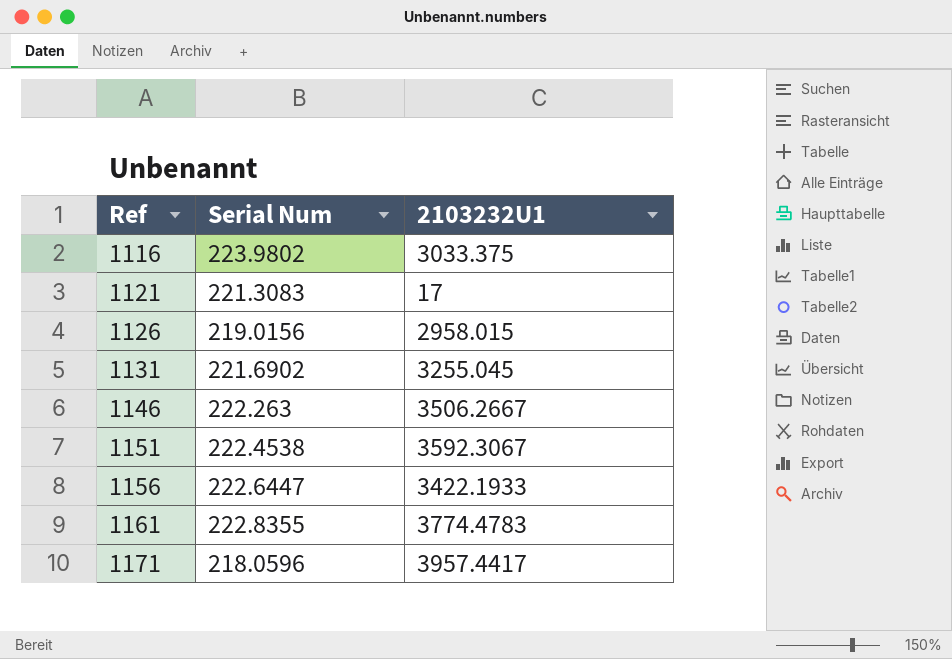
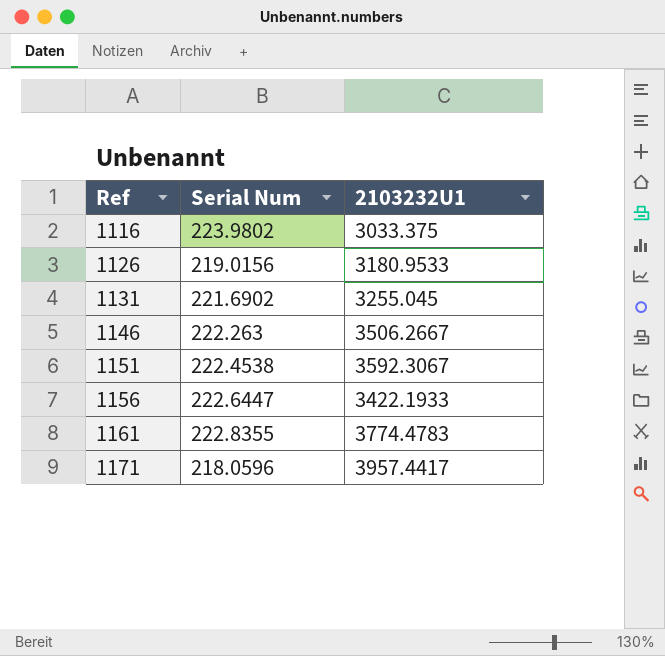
row 1121: 221.3083 | 17 -> none
1126 | 2103232U1: 2958.015 -> 3180.9533

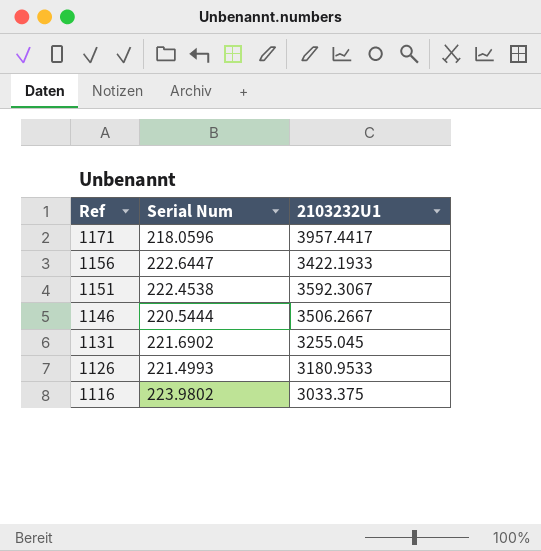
row order: Ref ascending -> Ref descending
row 1161: 222.8355 | 3774.4783 -> none
1146 | Serial Num: 222.263 -> 220.5444
1126 | Serial Num: 219.0156 -> 221.4993

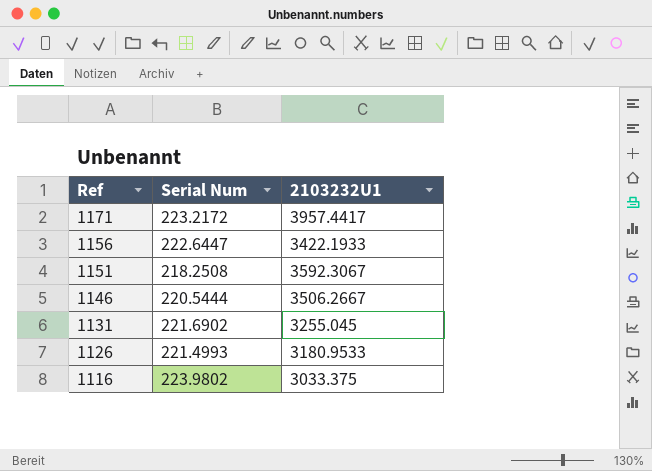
1171 | Serial Num: 218.0596 -> 223.2172
1151 | Serial Num: 222.4538 -> 218.2508

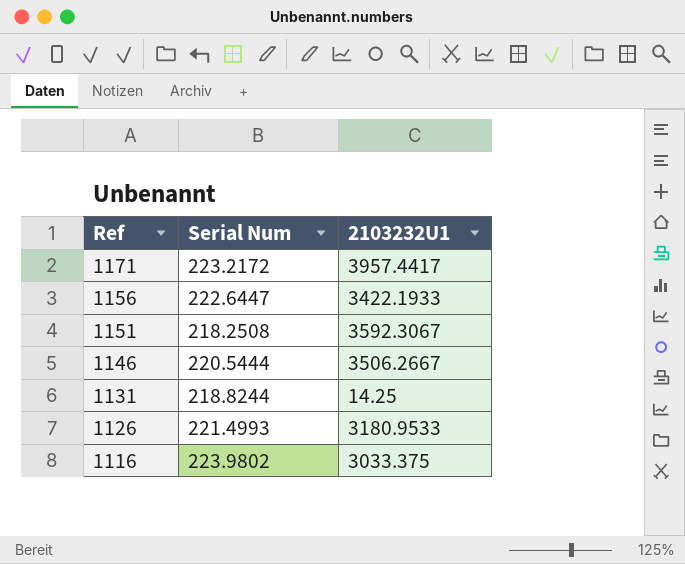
1131 | Serial Num: 221.6902 -> 218.8244
1131 | 2103232U1: 3255.045 -> 14.25

